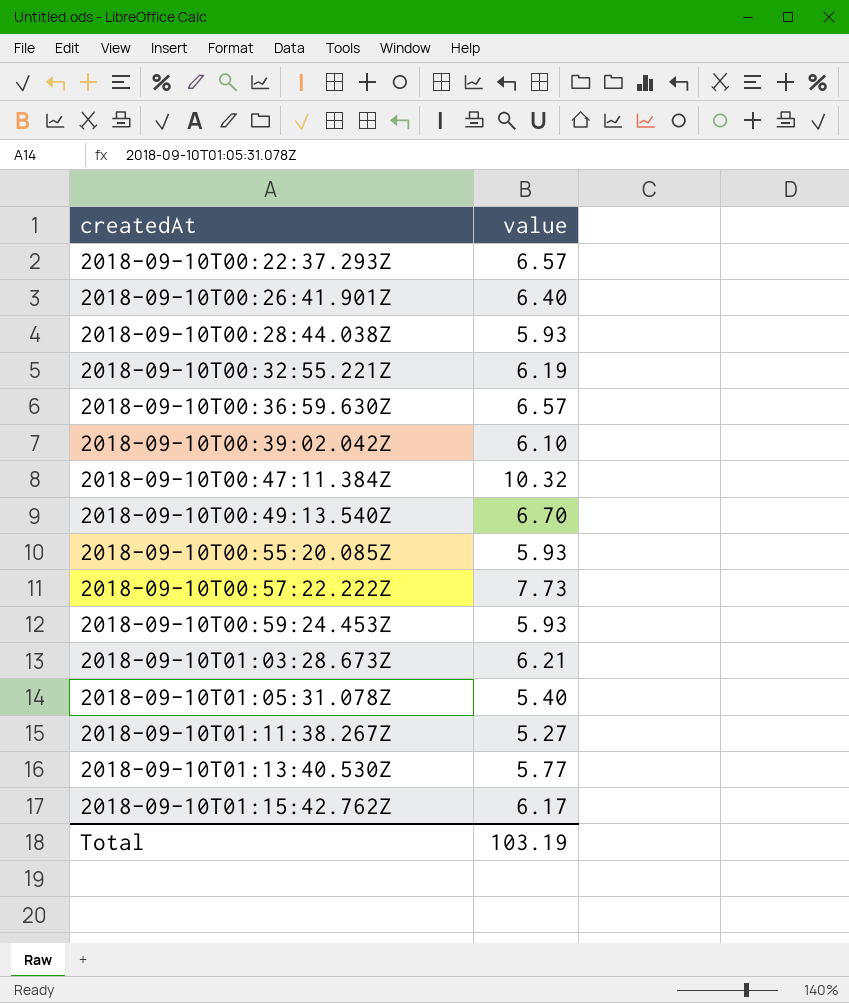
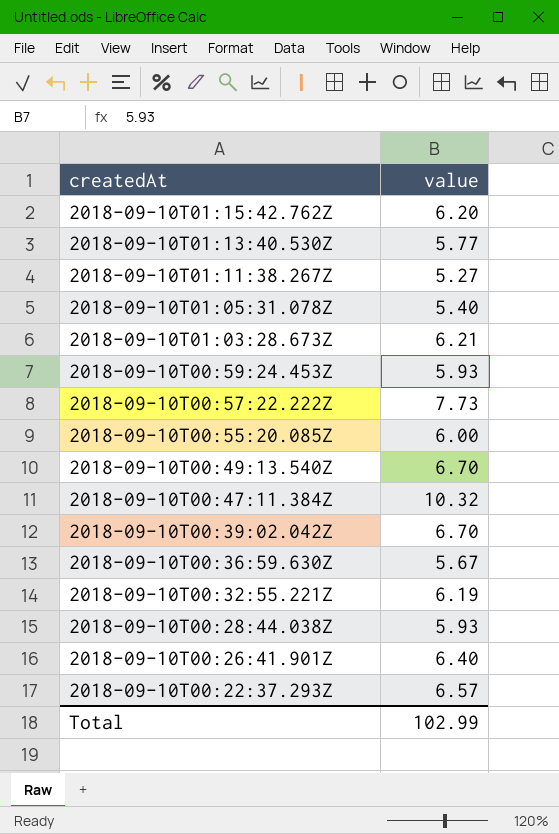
row order: createdAt ascending -> createdAt descending
2018-09-10T01:15:42.762Z | value: 6.17 -> 6.20
2018-09-10T00:55:20.085Z | value: 5.93 -> 6.00
2018-09-10T00:39:02.042Z | value: 6.10 -> 6.70
2018-09-10T00:36:59.630Z | value: 6.57 -> 5.67
Total | value: 103.19 -> 102.99

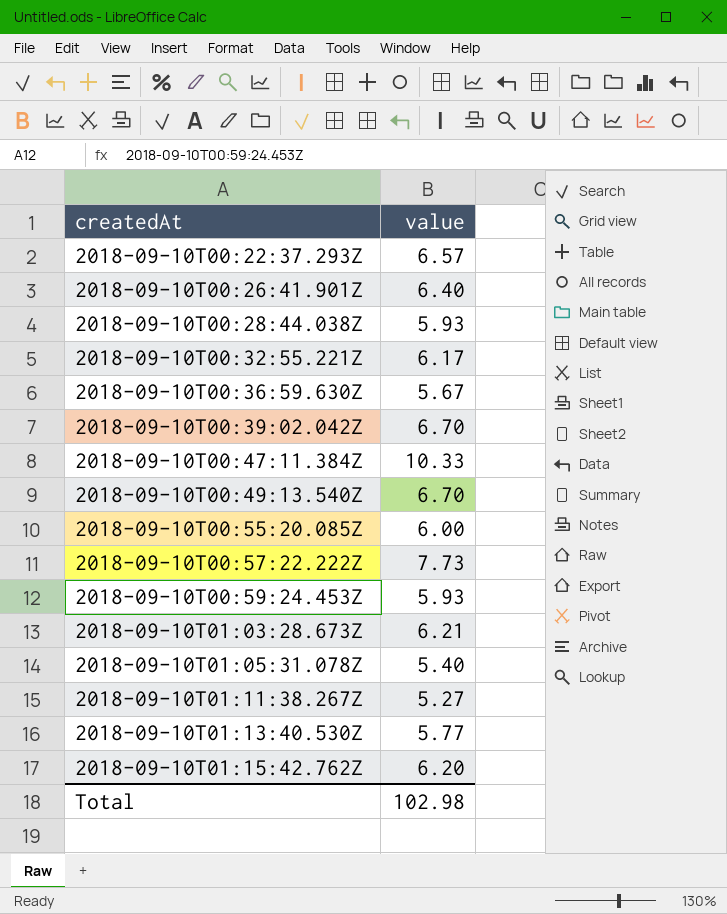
row order: createdAt descending -> createdAt ascending
2018-09-10T00:32:55.221Z | value: 6.19 -> 6.17
2018-09-10T00:47:11.384Z | value: 10.32 -> 10.33
Total | value: 102.99 -> 102.98

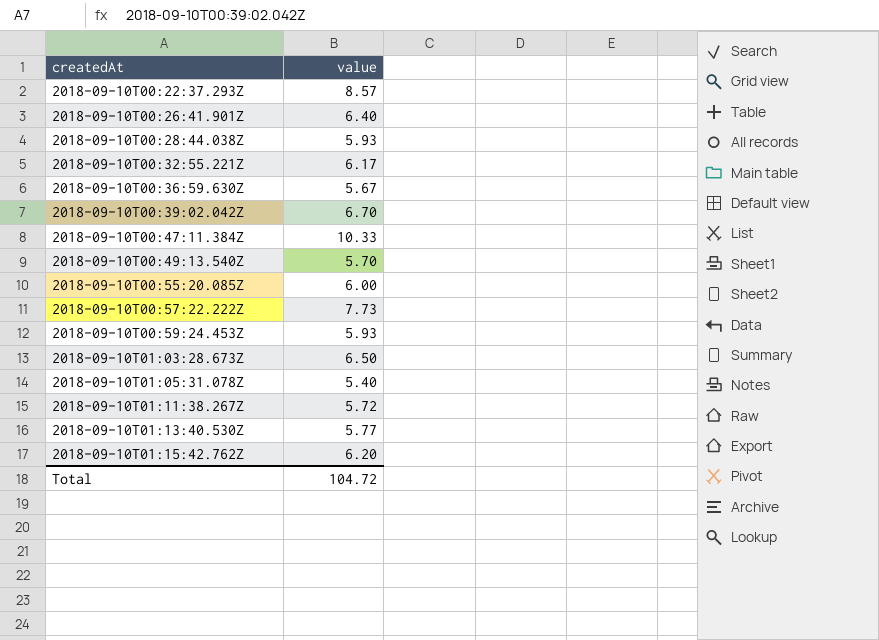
2018-09-10T00:22:37.293Z | value: 6.57 -> 8.57
2018-09-10T00:49:13.540Z | value: 6.70 -> 5.70
2018-09-10T01:03:28.673Z | value: 6.21 -> 6.50
2018-09-10T01:11:38.267Z | value: 5.27 -> 5.72
Total | value: 102.98 -> 104.72

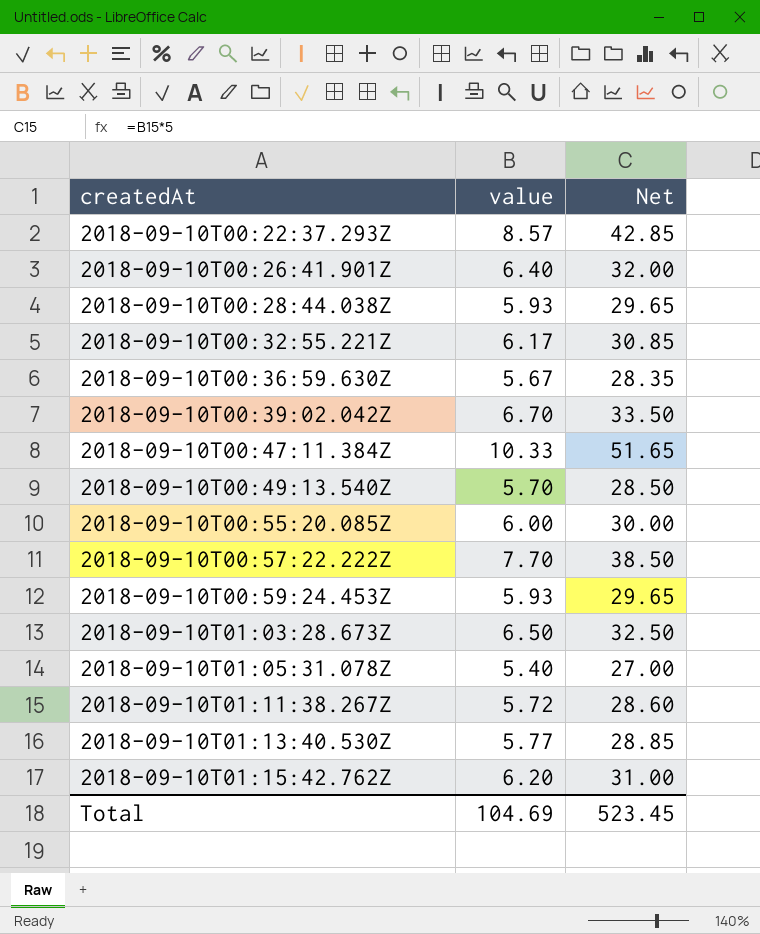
column Net | formula: none -> [value] * 5
2018-09-10T00:57:22.222Z | value: 7.73 -> 7.70
Total | value: 104.72 -> 104.69

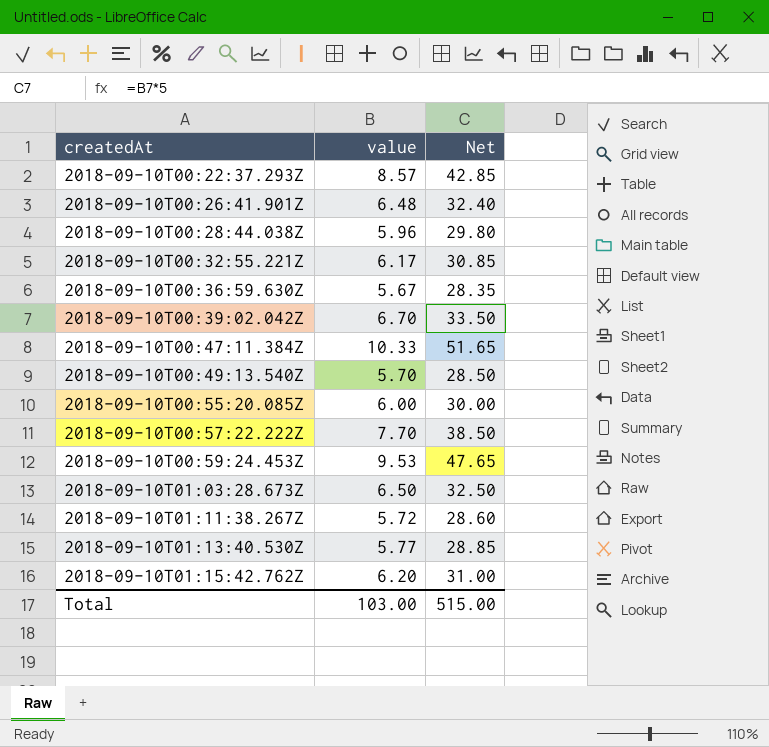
row 2018-09-10T01:05:31.078Z: 5.40 | 27.00 -> none
2018-09-10T00:26:41.901Z | value: 6.40 -> 6.48
2018-09-10T00:26:41.901Z | Net: 32.00 -> 32.40
2018-09-10T00:28:44.038Z | value: 5.93 -> 5.96
2018-09-10T00:28:44.038Z | Net: 29.65 -> 29.80
2018-09-10T00:59:24.453Z | value: 5.93 -> 9.53
2018-09-10T00:59:24.453Z | Net: 29.65 -> 47.65
Total | value: 104.69 -> 103.00
Total | Net: 523.45 -> 515.00

